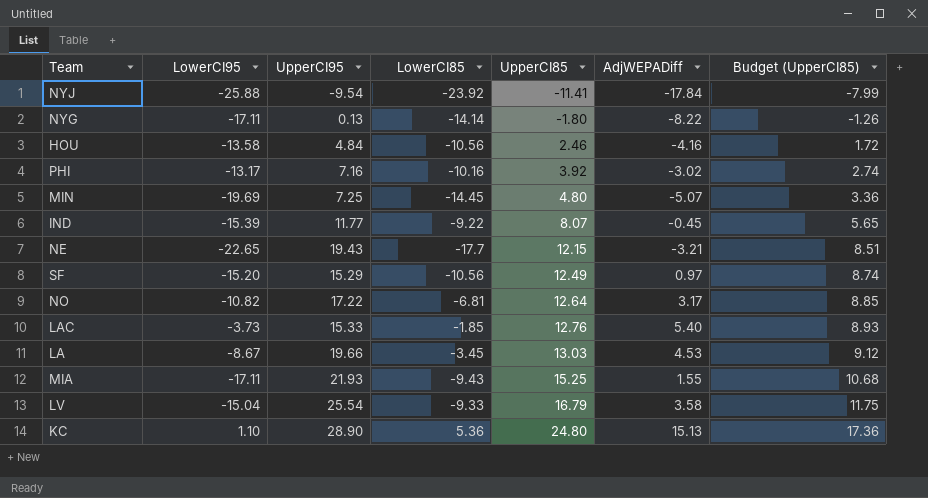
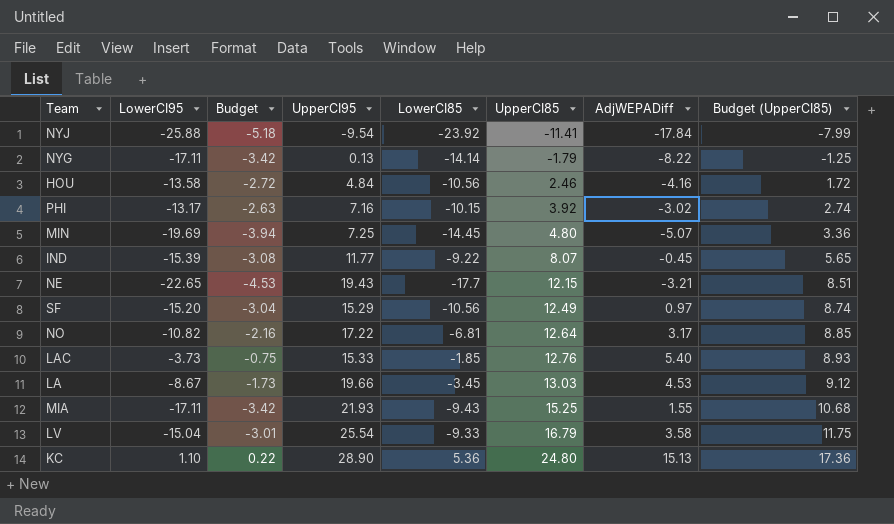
column Budget | formula: none -> [LowerCI95] * 0.2
NYG | UpperCI85: -1.80 -> -1.79
NYG | Budget (UpperCI85): -1.26 -> -1.25
PHI | LowerCI85: -10.16 -> -10.15

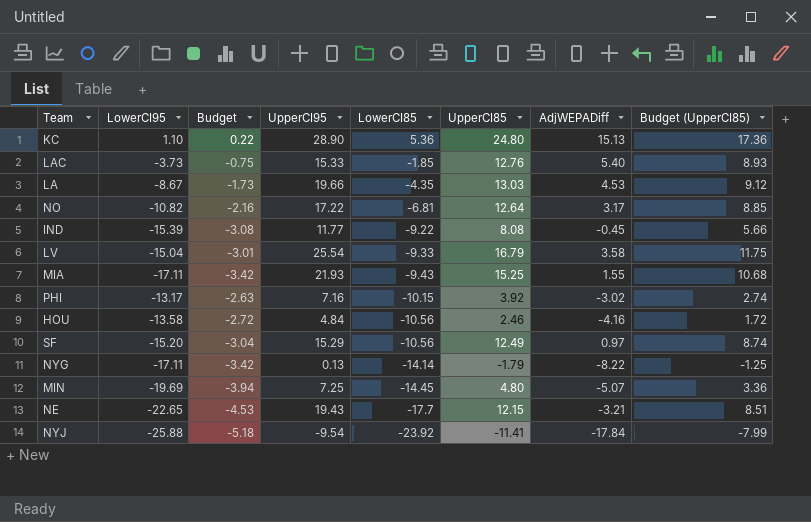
row order: UpperCI85 ascending -> LowerCI85 descending
LA | LowerCI85: -3.45 -> -4.35
IND | UpperCI85: 8.07 -> 8.08
IND | Budget (UpperCI85): 5.65 -> 5.66

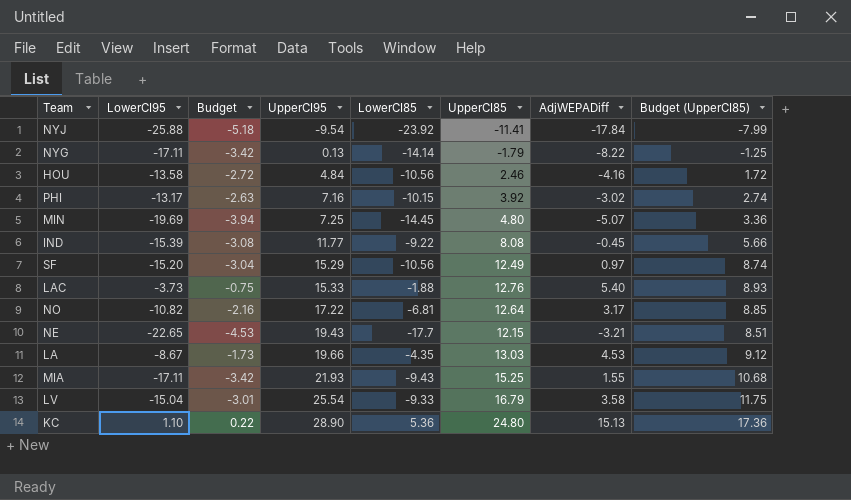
row order: LowerCI85 descending -> UpperCI95 ascending
LAC | LowerCI85: -1.85 -> -1.88

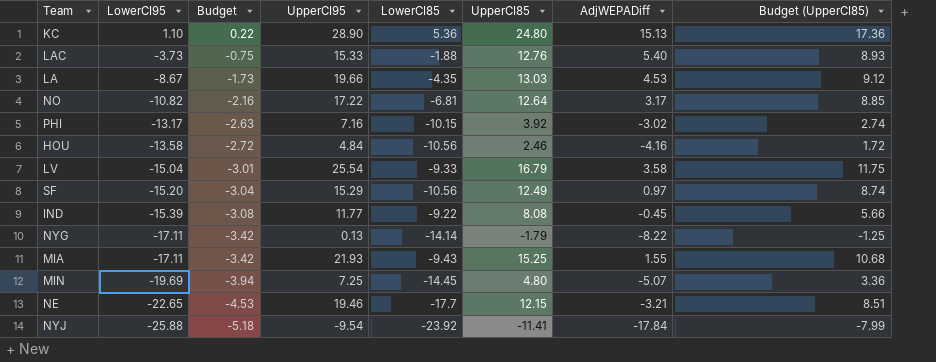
row order: UpperCI95 ascending -> LowerCI95 descending
NE | UpperCI95: 19.43 -> 19.46

